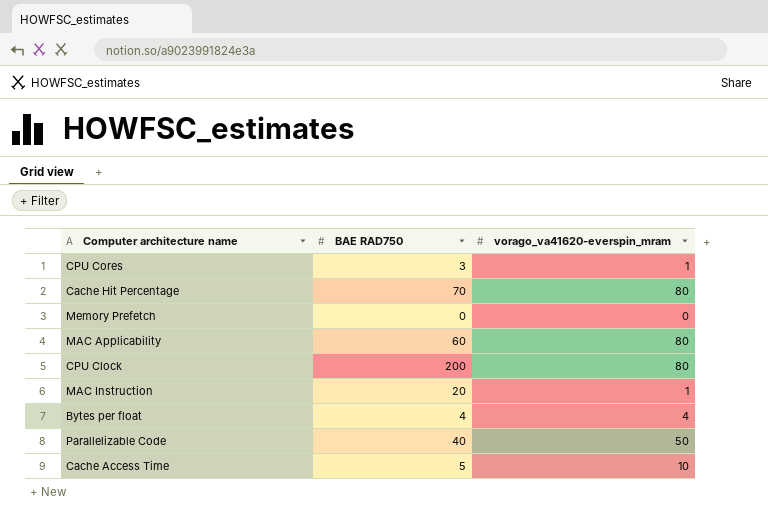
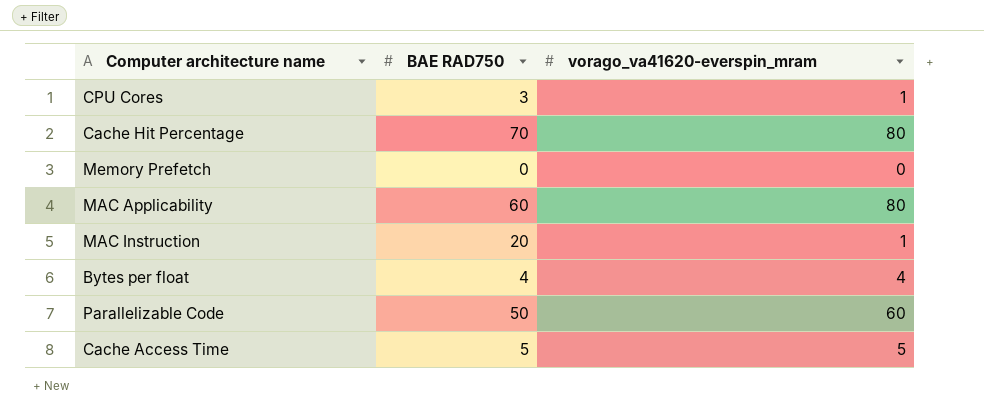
row CPU Clock: 200 | 80 -> none
Parallelizable Code | BAE RAD750: 40 -> 50
Parallelizable Code | vorago_va41620-everspin_mram: 50 -> 60
Cache Access Time | vorago_va41620-everspin_mram: 10 -> 5

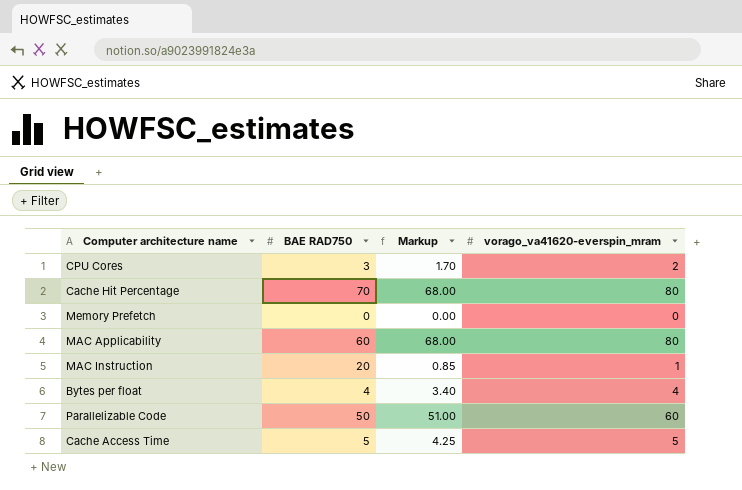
column Markup | formula: none -> [vorago_va41620-everspin_mram] * 0.85
CPU Cores | vorago_va41620-everspin_mram: 1 -> 2

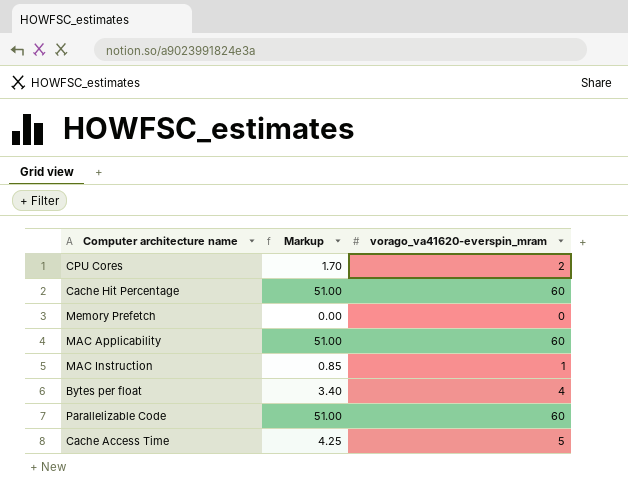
column BAE RAD750 | position: 2 -> none
Cache Hit Percentage | Markup: 68.00 -> 51.00
Cache Hit Percentage | vorago_va41620-everspin_mram: 80 -> 60
MAC Applicability | Markup: 68.00 -> 51.00
MAC Applicability | vorago_va41620-everspin_mram: 80 -> 60

